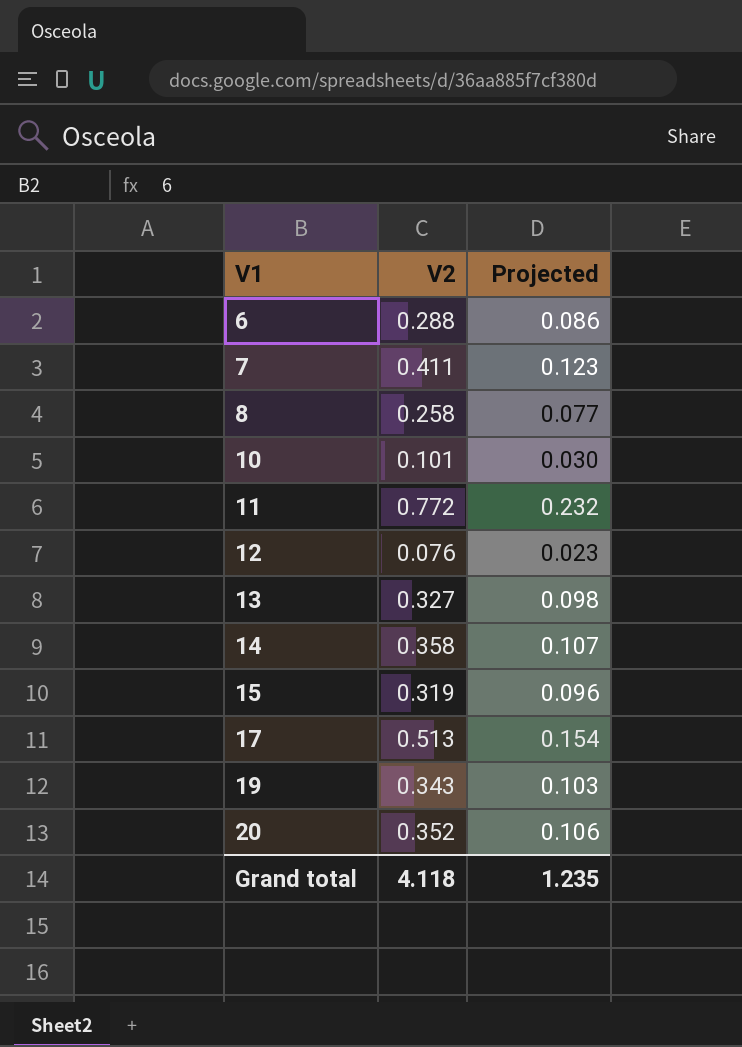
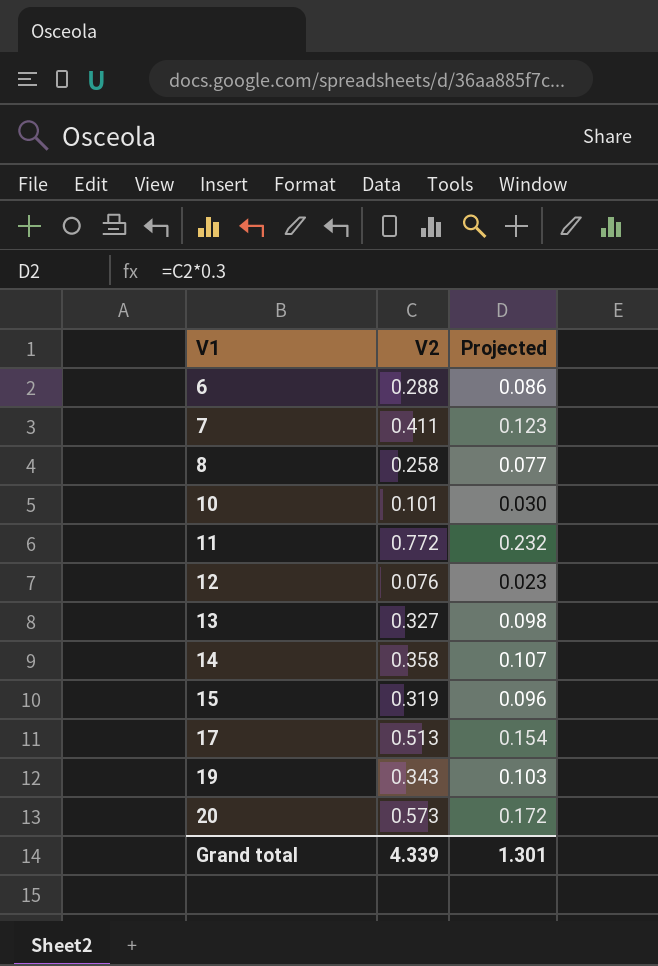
20 | V2: 0.352 -> 0.573
20 | Projected: 0.106 -> 0.172
Grand total | V2: 4.118 -> 4.339
Grand total | Projected: 1.235 -> 1.301

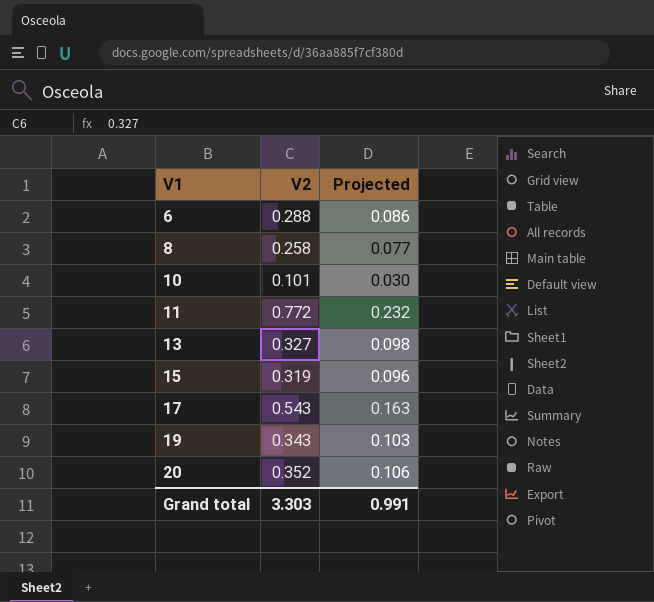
row 7: 0.411 | 0.123 -> none
row 12: 0.076 | 0.023 -> none
row 14: 0.358 | 0.107 -> none
17 | V2: 0.513 -> 0.543
17 | Projected: 0.154 -> 0.163
20 | V2: 0.573 -> 0.352
20 | Projected: 0.172 -> 0.106
Grand total | V2: 4.339 -> 3.303
Grand total | Projected: 1.301 -> 0.991

